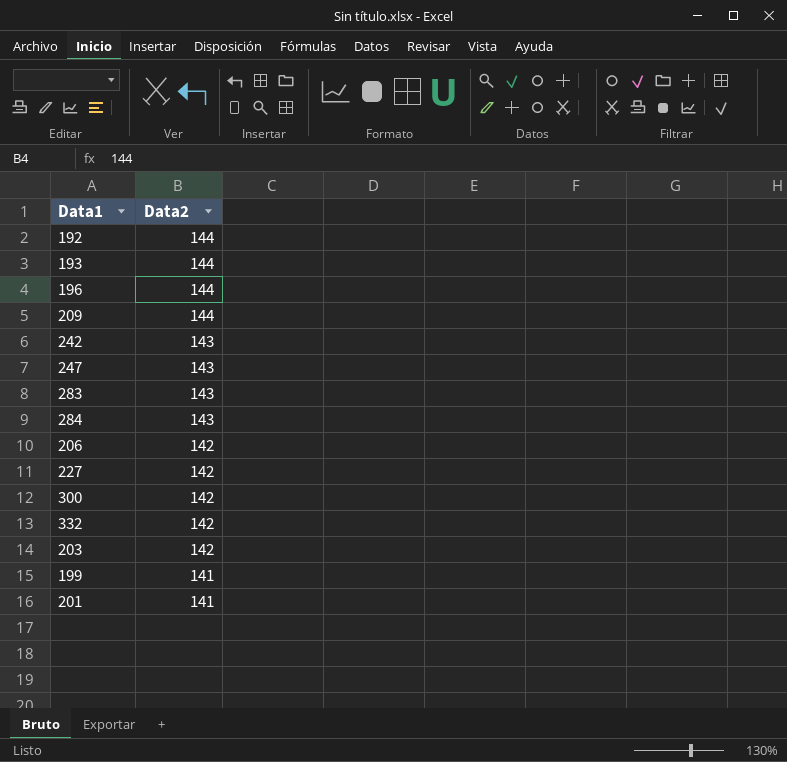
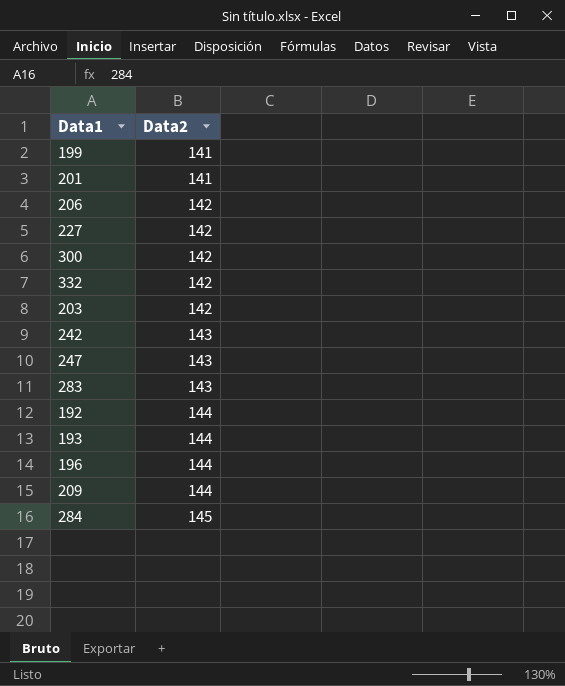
row order: Data2 descending -> Data2 ascending
284 | Data2: 143 -> 145

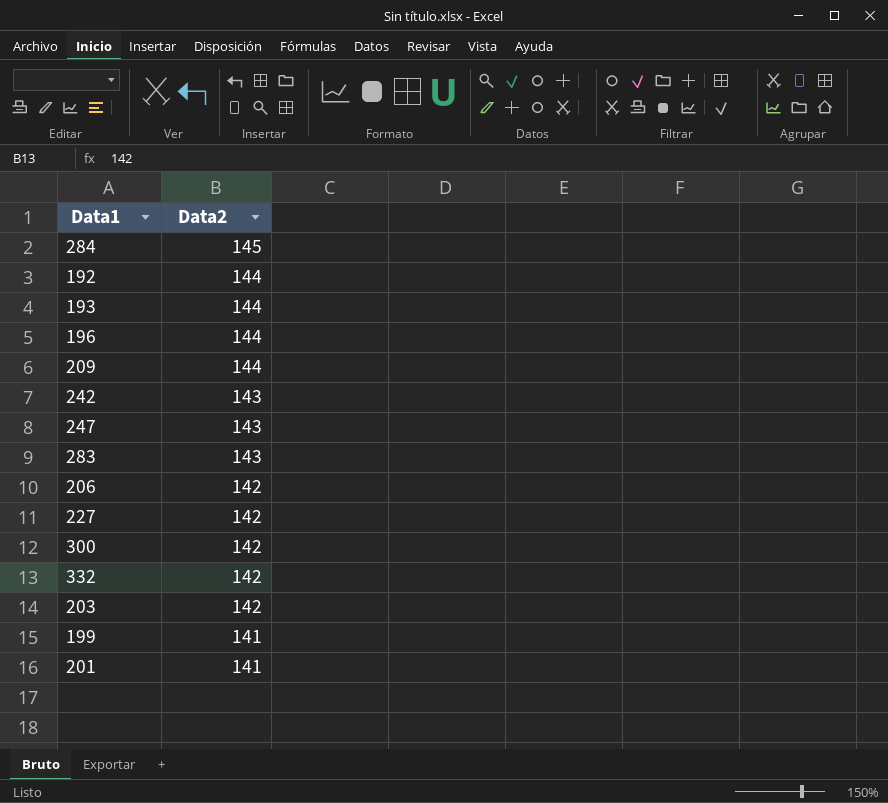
row order: Data2 ascending -> Data2 descending

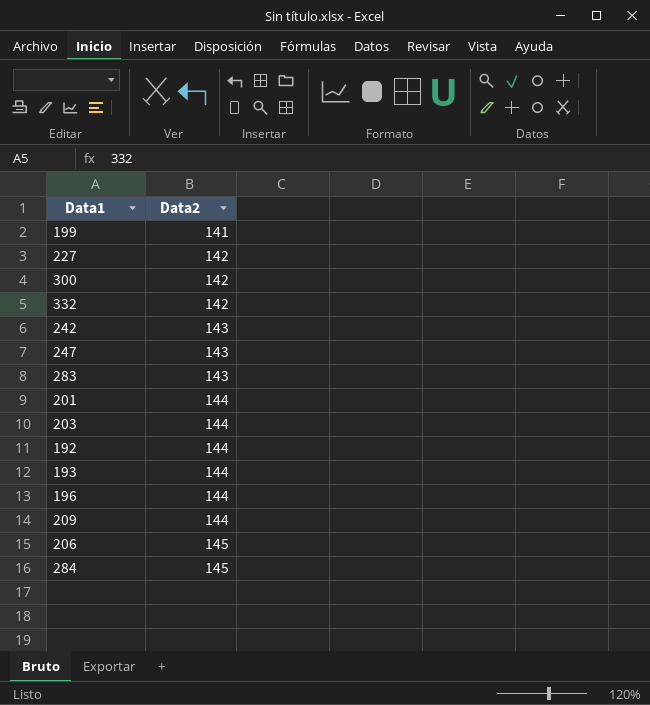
row order: Data2 descending -> Data2 ascending
201 | Data2: 141 -> 144
203 | Data2: 142 -> 144
206 | Data2: 142 -> 145

